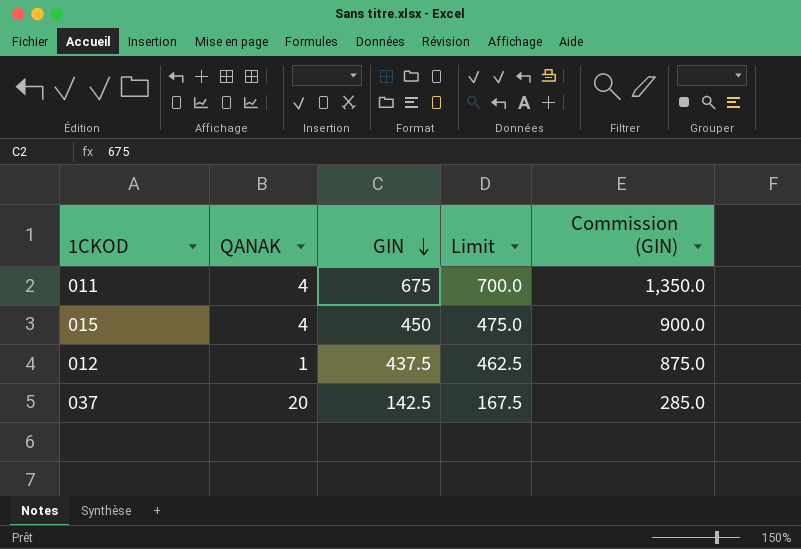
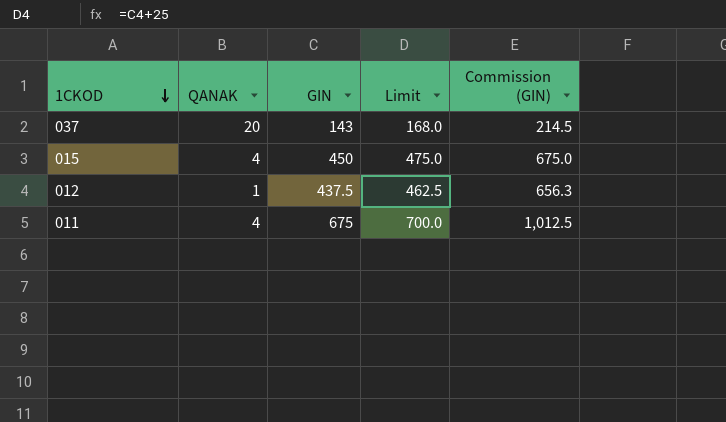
row order: GIN descending -> 1CKOD descending
column Commission (GIN) | formula: [GIN] * 2 -> [GIN] * 1.5
037 | GIN: 142.5 -> 143
037 | Limit: 167.5 -> 168.0

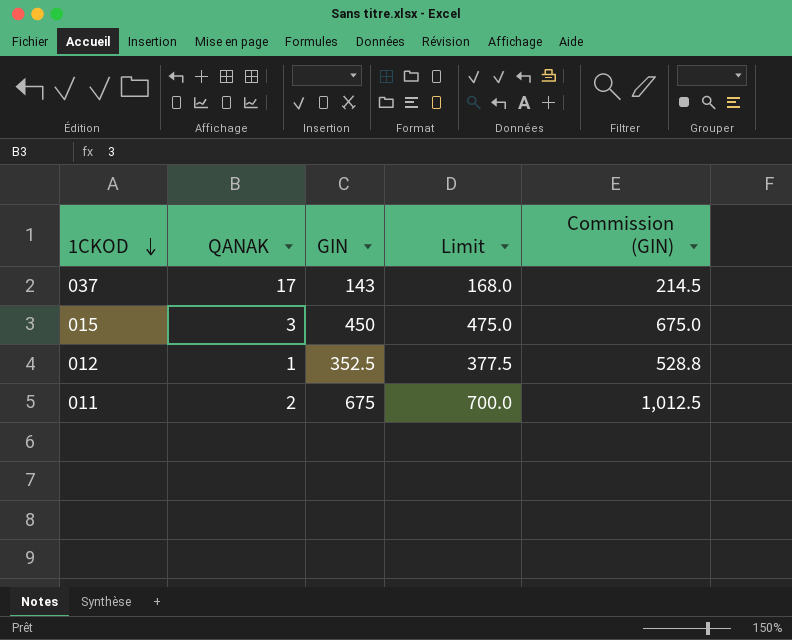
037 | QANAK: 20 -> 17
015 | QANAK: 4 -> 3
012 | GIN: 437.5 -> 352.5
012 | Limit: 462.5 -> 377.5
012 | Commission (GIN): 656.3 -> 528.8
011 | QANAK: 4 -> 2

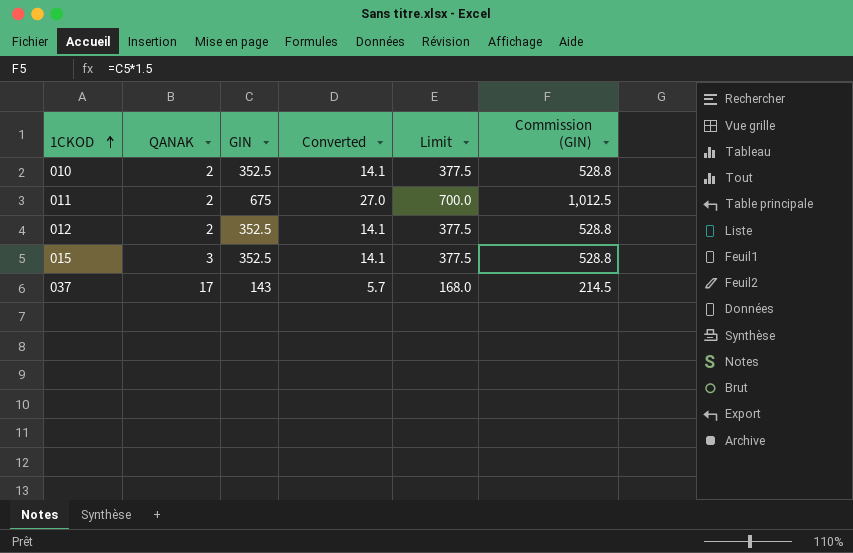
row order: 1CKOD descending -> 1CKOD ascending
column Converted | formula: none -> [GIN] * 0.04
row 010: none -> 2 | 352.5 | 14.1 | 377.5 | 528.8
012 | QANAK: 1 -> 2
015 | GIN: 450 -> 352.5
015 | Limit: 475.0 -> 377.5
015 | Commission (GIN): 675.0 -> 528.8

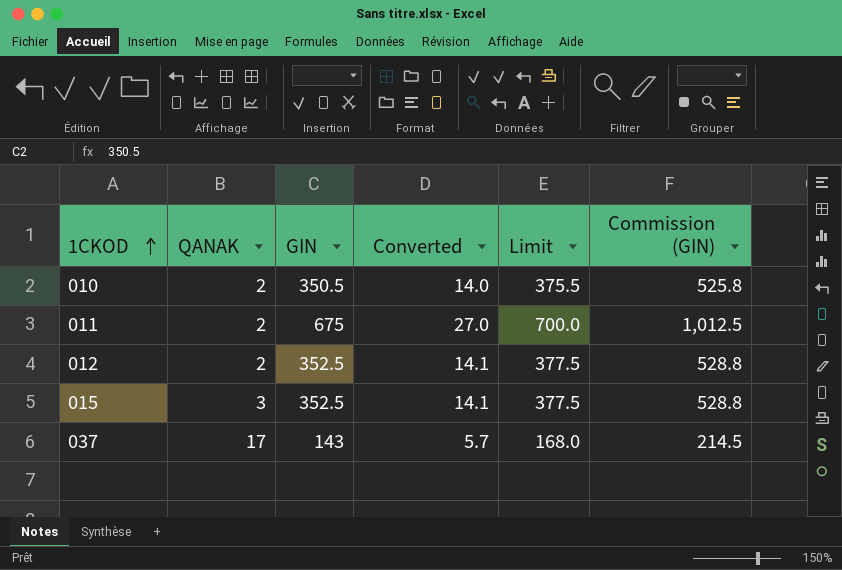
010 | GIN: 352.5 -> 350.5
010 | Converted: 14.1 -> 14.0
010 | Limit: 377.5 -> 375.5
010 | Commission (GIN): 528.8 -> 525.8

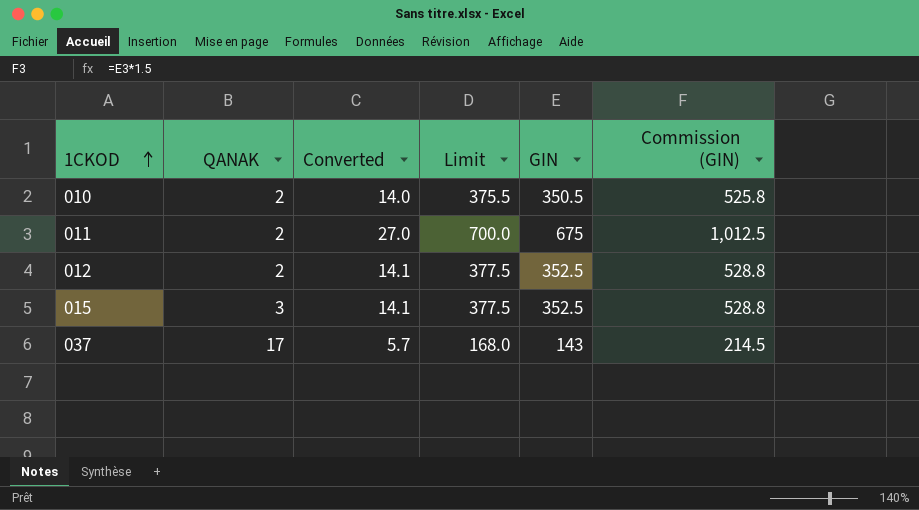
column GIN | position: 3 -> 5

